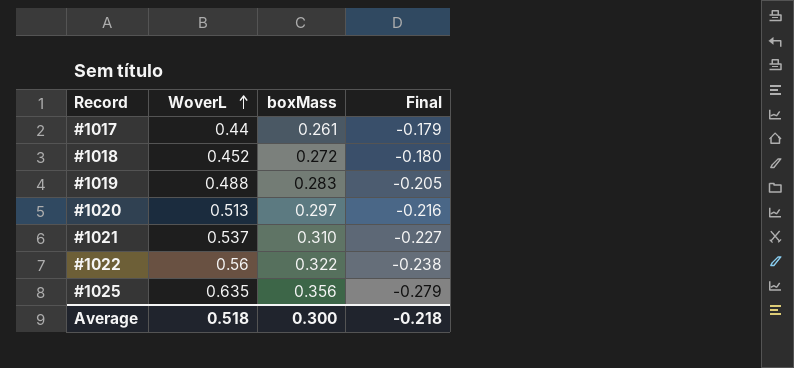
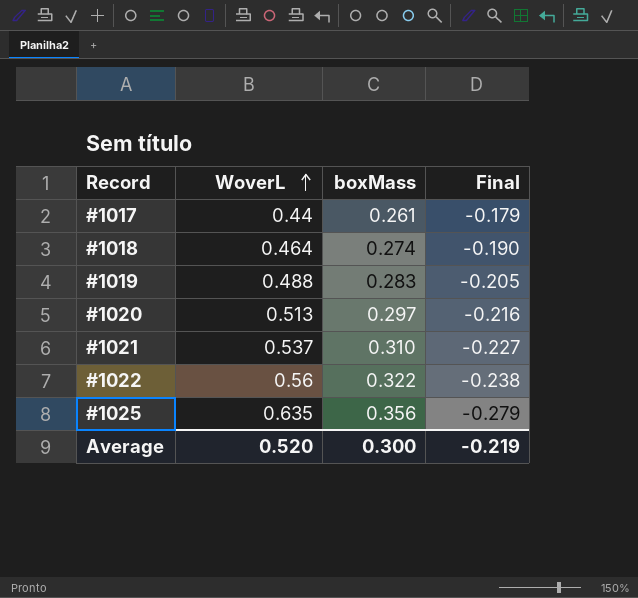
#1018 | WoverL: 0.452 -> 0.464
#1018 | boxMass: 0.272 -> 0.274
#1018 | Final: -0.180 -> -0.190
Average | WoverL: 0.518 -> 0.520
Average | Final: -0.218 -> -0.219

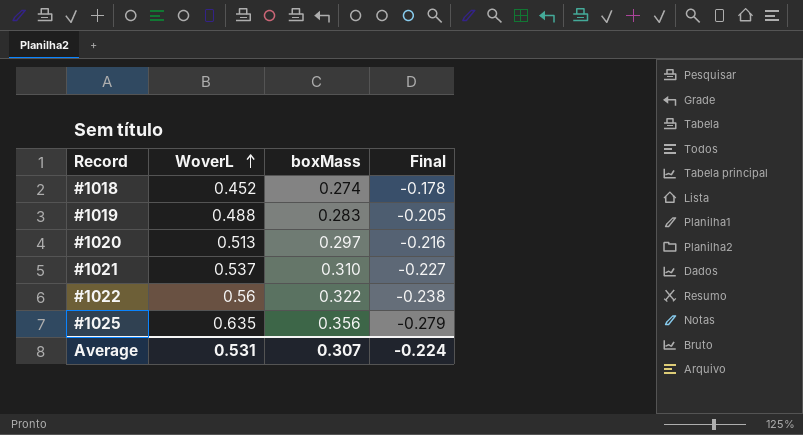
row #1017: 0.44 | 0.261 | -0.179 -> none
#1018 | WoverL: 0.464 -> 0.452
#1018 | Final: -0.190 -> -0.178
Average | WoverL: 0.520 -> 0.531
Average | boxMass: 0.300 -> 0.307
Average | Final: -0.219 -> -0.224

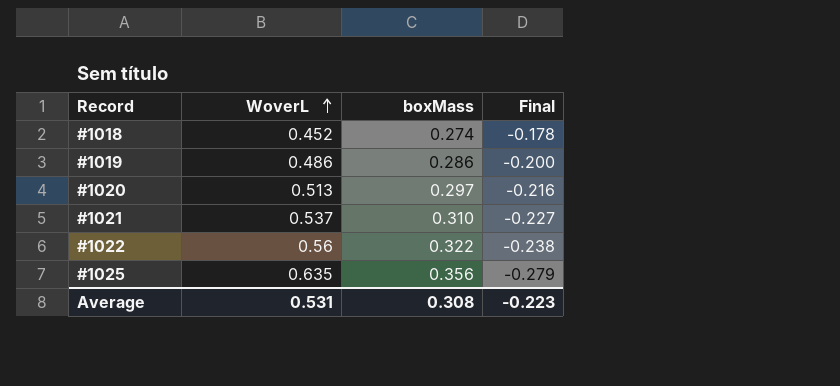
#1019 | WoverL: 0.488 -> 0.486
#1019 | boxMass: 0.283 -> 0.286
#1019 | Final: -0.205 -> -0.200
Average | boxMass: 0.307 -> 0.308
Average | Final: -0.224 -> -0.223

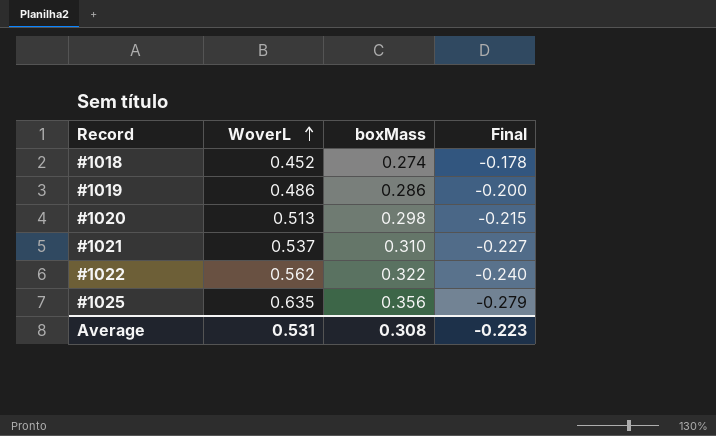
#1020 | boxMass: 0.297 -> 0.298
#1020 | Final: -0.216 -> -0.215
#1022 | WoverL: 0.56 -> 0.562
#1022 | Final: -0.238 -> -0.240

